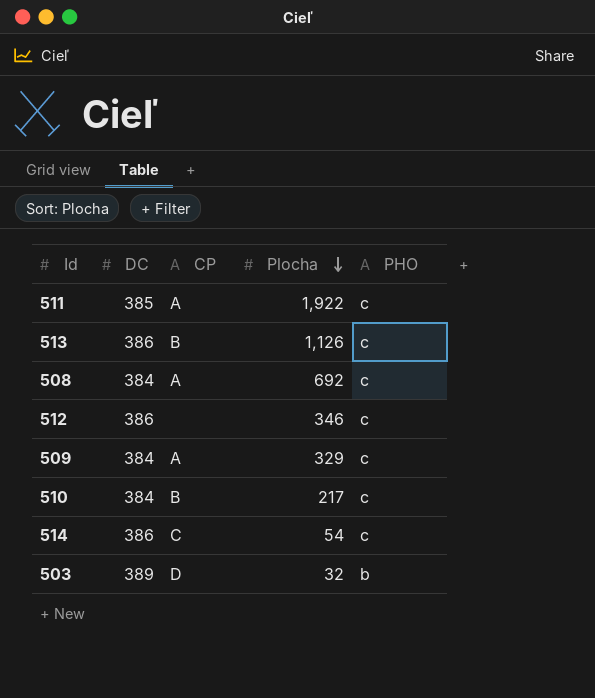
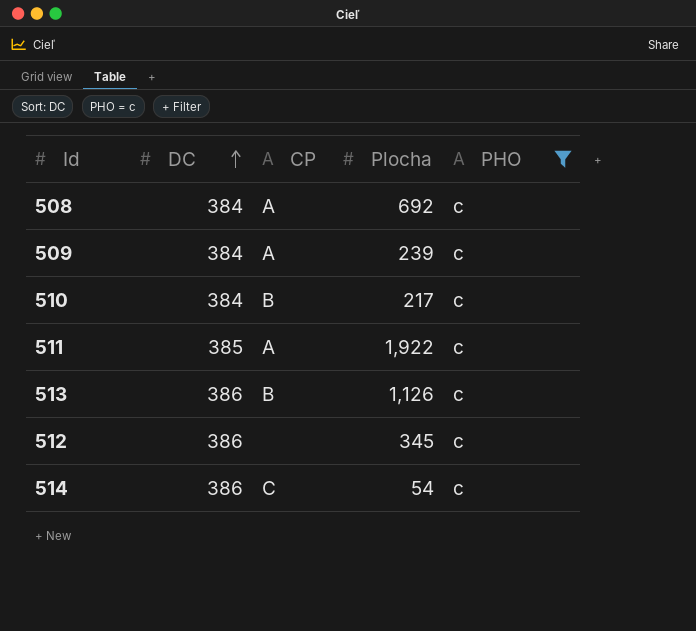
filter: none -> PHO = c
row order: Plocha descending -> DC ascending
509 | Plocha: 329 -> 239
512 | Plocha: 346 -> 345

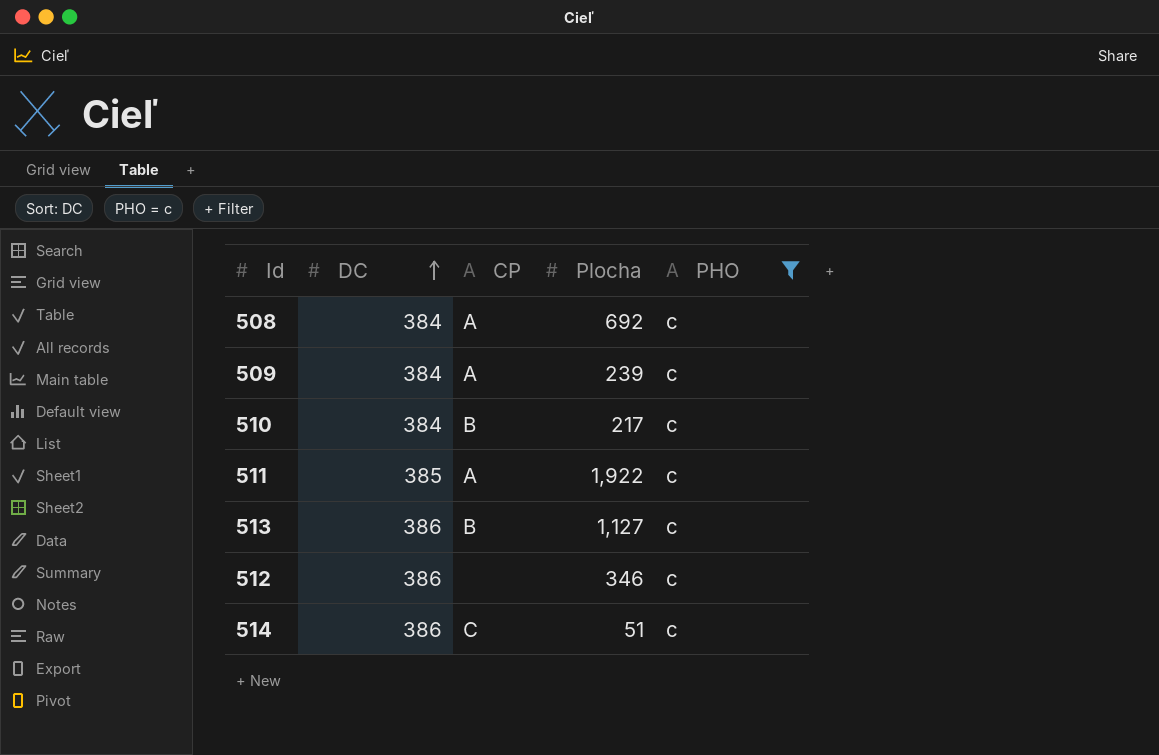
513 | Plocha: 1,126 -> 1,127
512 | Plocha: 345 -> 346
514 | Plocha: 54 -> 51

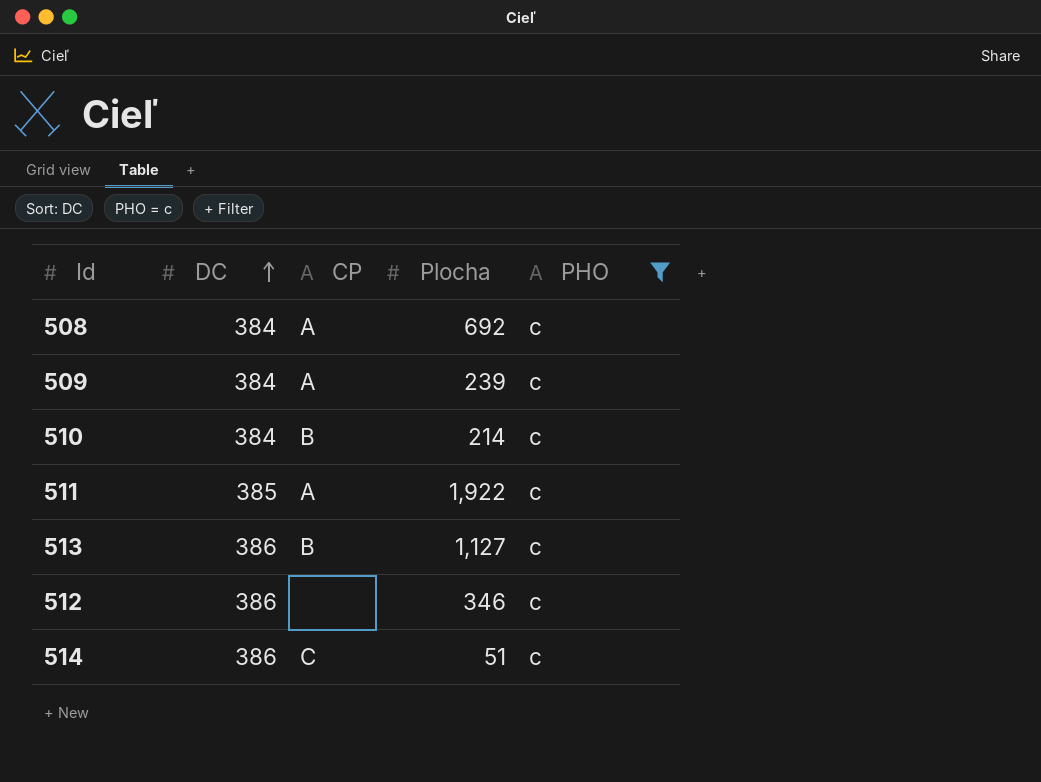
510 | Plocha: 217 -> 214

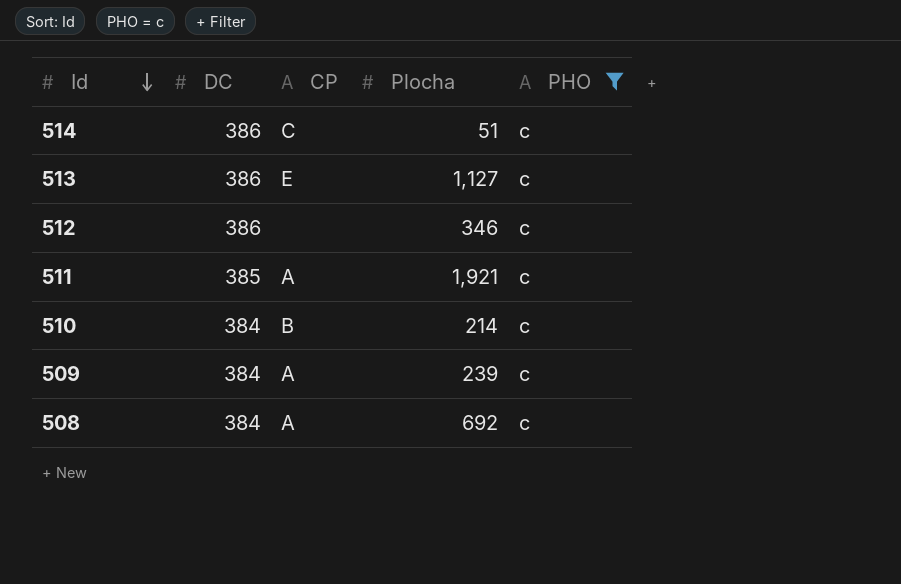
row order: DC ascending -> Id descending
513 | CP: B -> E
511 | Plocha: 1,922 -> 1,921

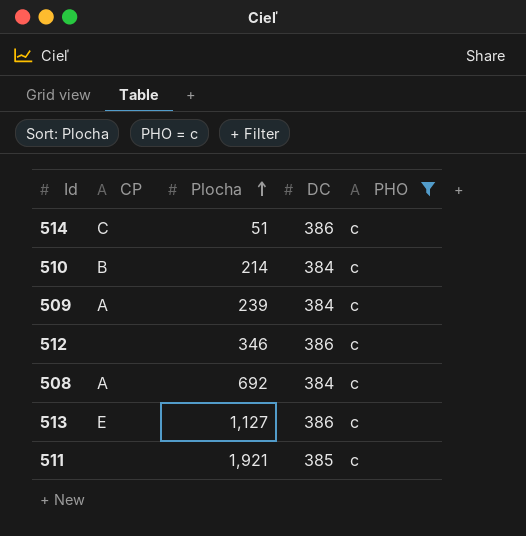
row order: Id descending -> Plocha ascending
column DC | position: 2 -> 4
511 | CP: A -> none

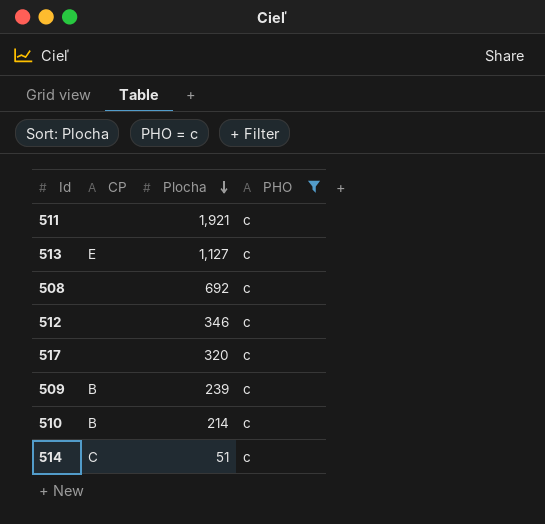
row order: Plocha ascending -> Plocha descending
column DC | position: 4 -> none
508 | CP: A -> none
row 517: none -> none | 320 | c
509 | CP: A -> B

